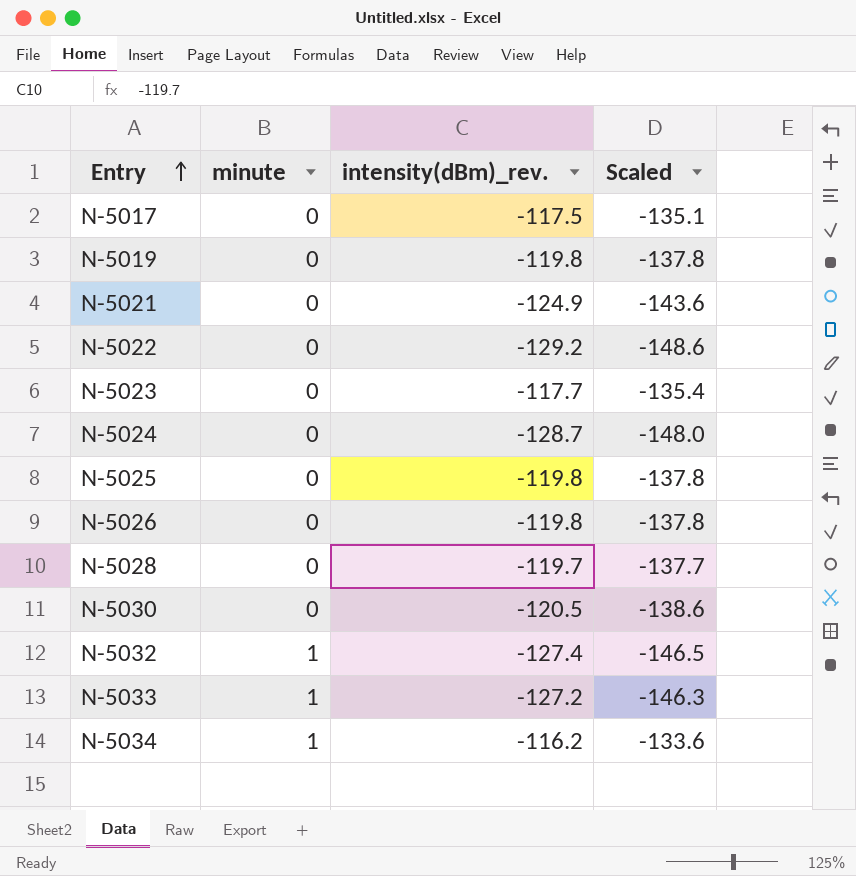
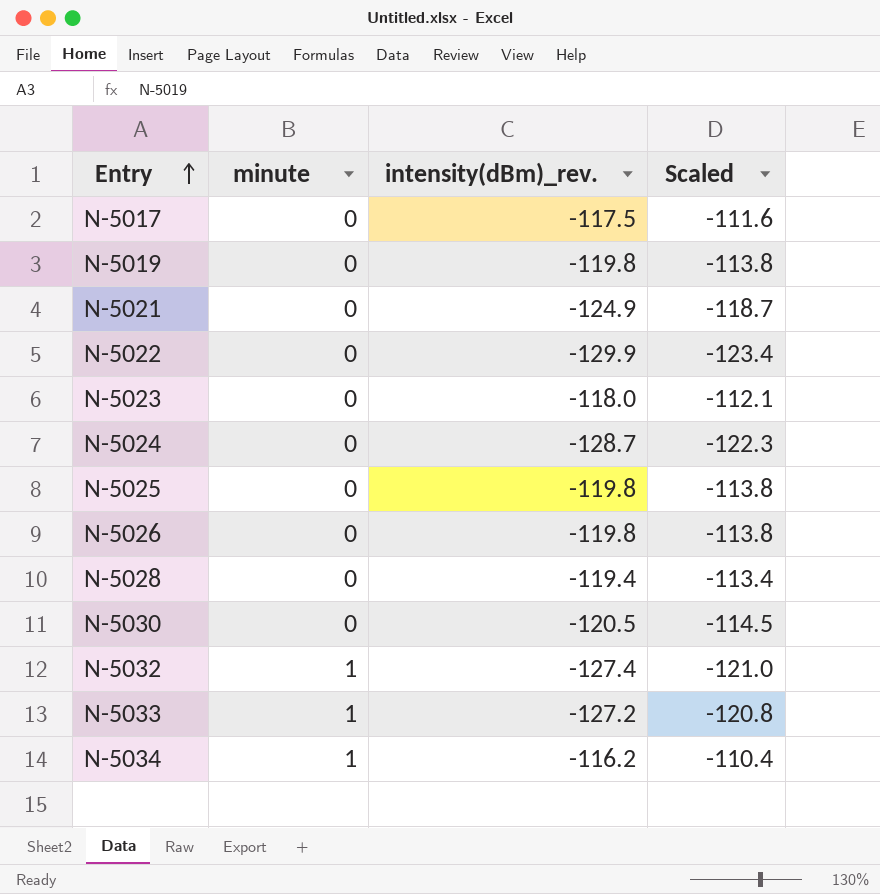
column Scaled | formula: [intensity(dBm)_rev.] * 1.15 -> [intensity(dBm)_rev.] * 0.95
N-5022 | intensity(dBm)_rev.: -129.2 -> -129.9
N-5023 | intensity(dBm)_rev.: -117.7 -> -118.0
N-5028 | intensity(dBm)_rev.: -119.7 -> -119.4

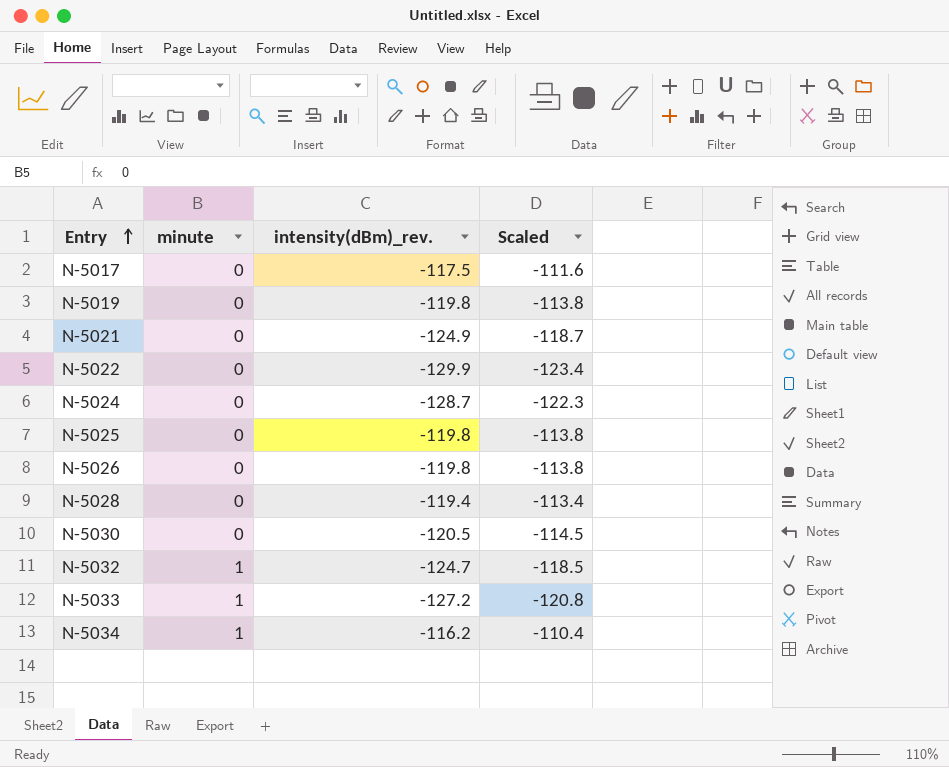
row N-5023: 0 | -118.0 | -112.1 -> none
N-5032 | intensity(dBm)_rev.: -127.4 -> -124.7
N-5032 | Scaled: -121.0 -> -118.5

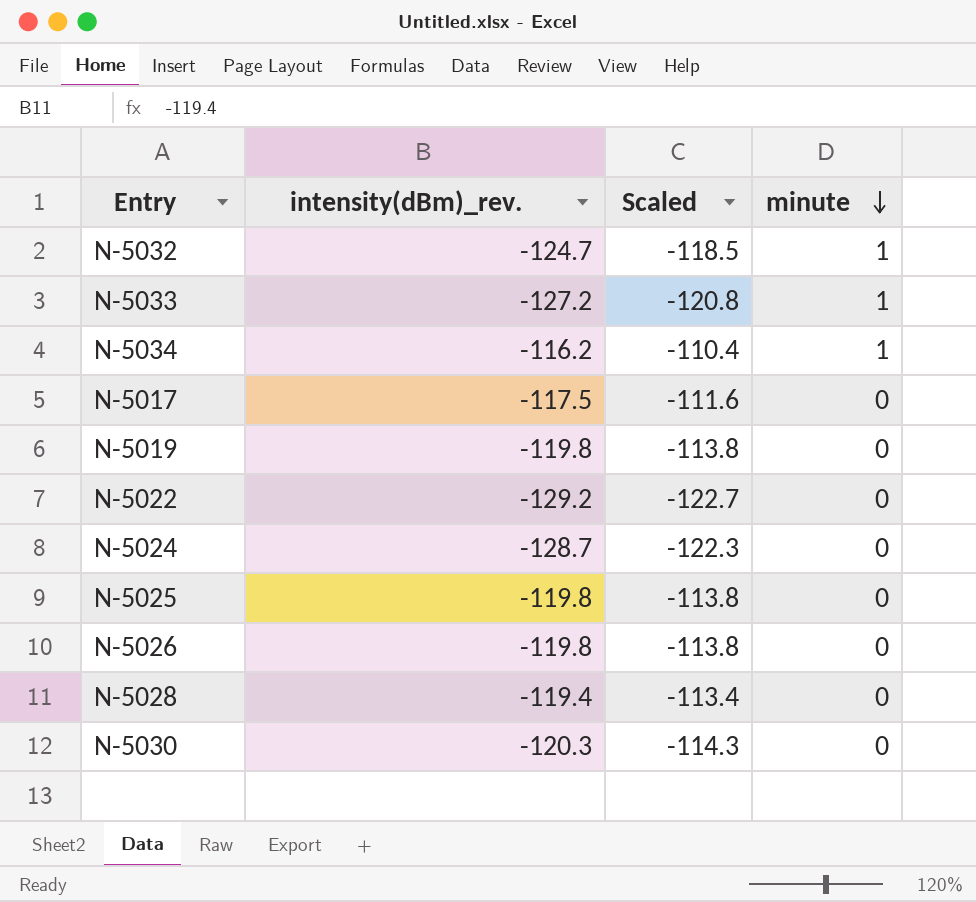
row order: Entry ascending -> minute descending
column minute | position: 2 -> 4
row N-5021: 0 | -124.9 | -118.7 -> none
N-5022 | intensity(dBm)_rev.: -129.9 -> -129.2
N-5022 | Scaled: -123.4 -> -122.7
N-5030 | intensity(dBm)_rev.: -120.5 -> -120.3
N-5030 | Scaled: -114.5 -> -114.3

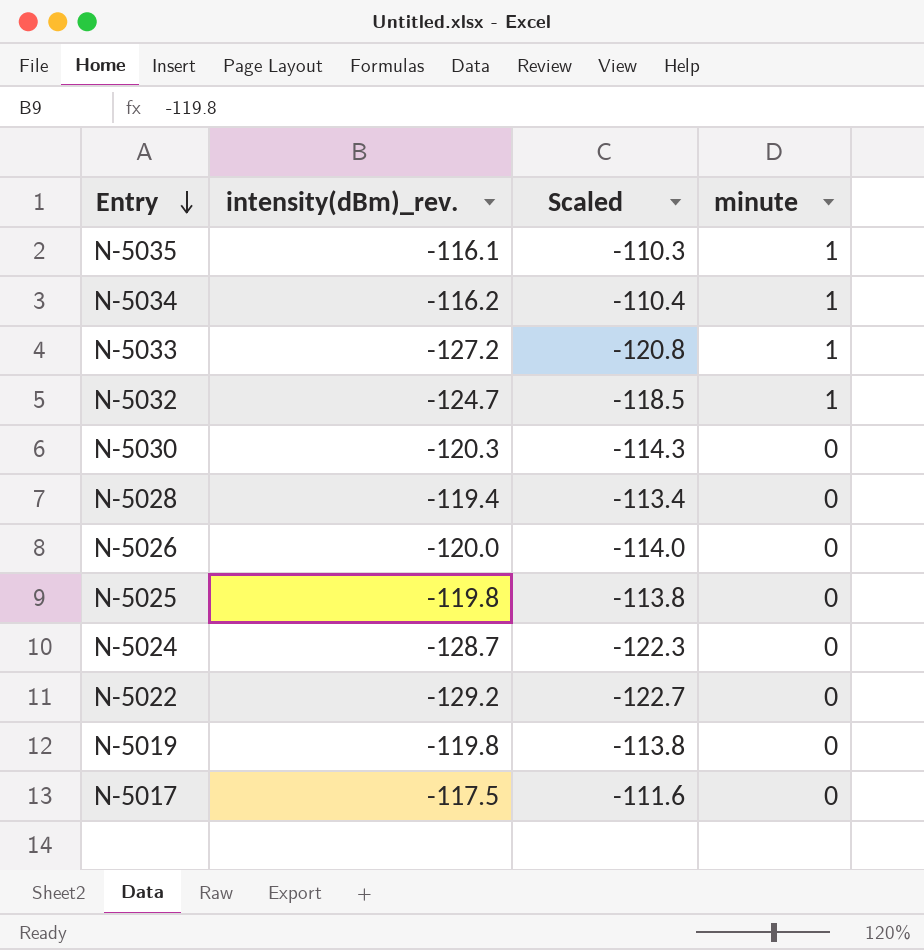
row order: minute descending -> Entry descending
row N-5035: none -> -116.1 | -110.3 | 1
N-5026 | intensity(dBm)_rev.: -119.8 -> -120.0
N-5026 | Scaled: -113.8 -> -114.0

